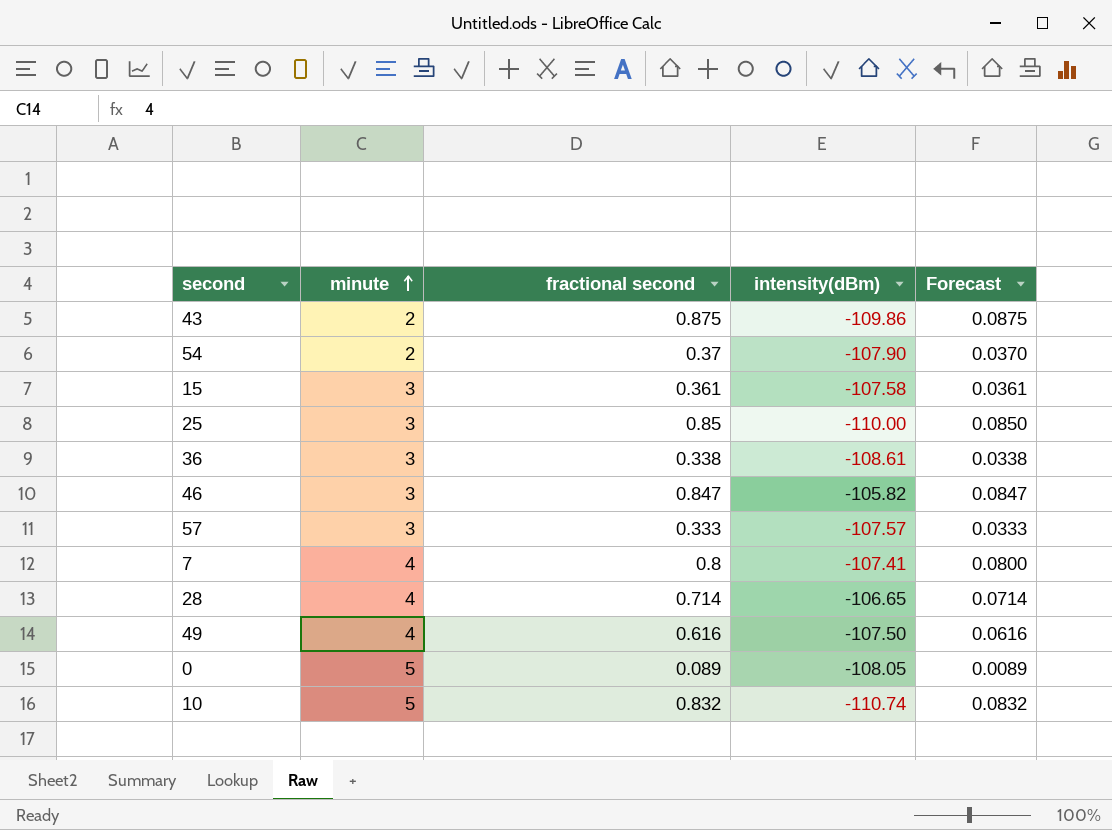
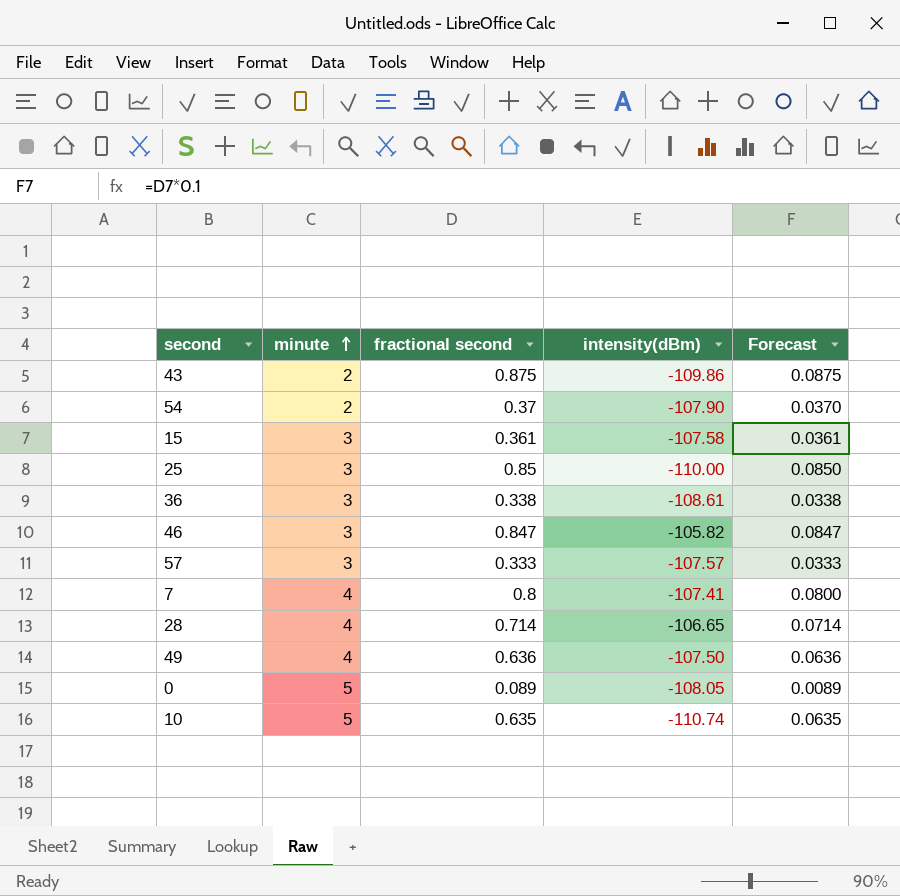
49 | fractional second: 0.616 -> 0.636
49 | Forecast: 0.0616 -> 0.0636
10 | fractional second: 0.832 -> 0.635
10 | Forecast: 0.0832 -> 0.0635

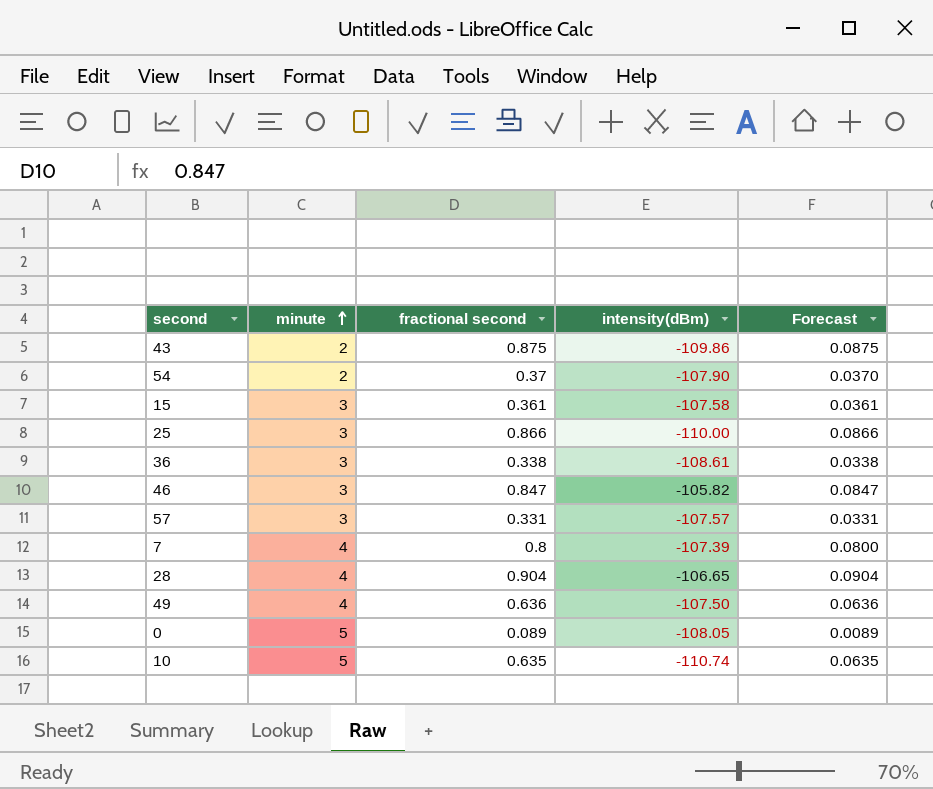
25 | fractional second: 0.85 -> 0.866
25 | Forecast: 0.0850 -> 0.0866
57 | fractional second: 0.333 -> 0.331
57 | Forecast: 0.0333 -> 0.0331
7 | intensity(dBm): -107.41 -> -107.39
28 | fractional second: 0.714 -> 0.904
28 | Forecast: 0.0714 -> 0.0904

